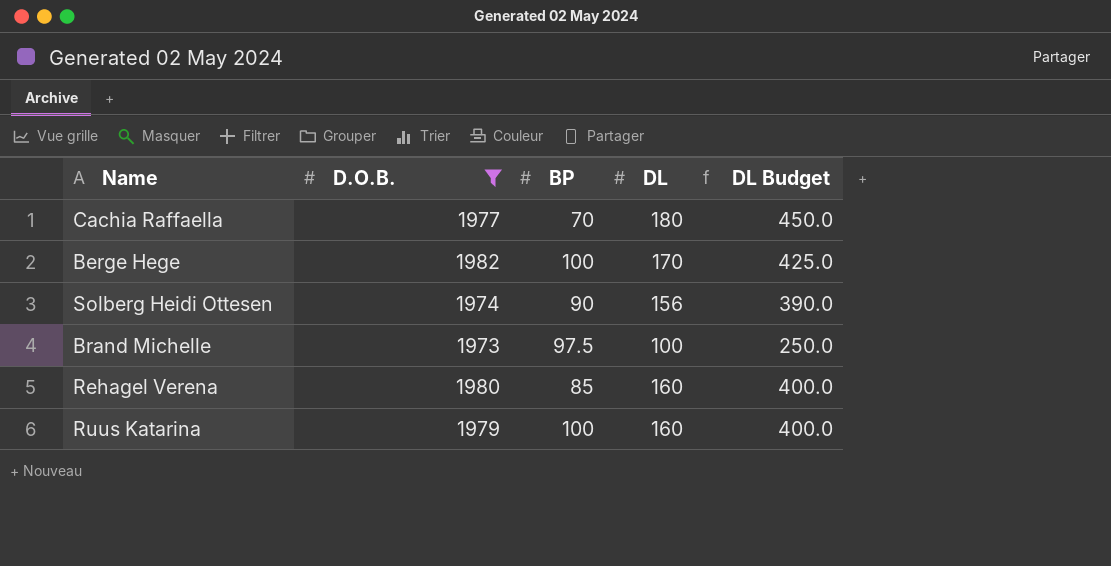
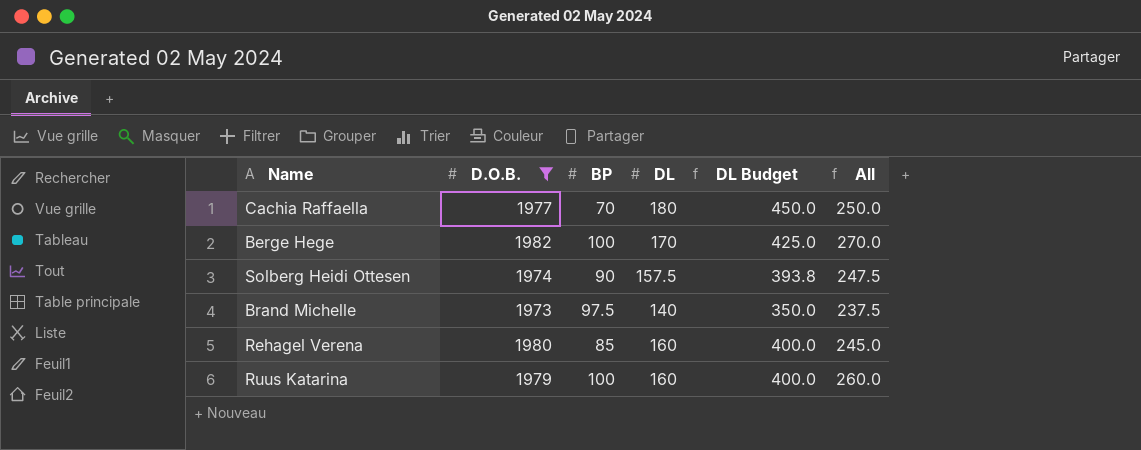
column All | formula: none -> [BP] + [DL]
Solberg Heidi Ottesen | DL: 156 -> 157.5
Solberg Heidi Ottesen | DL Budget: 390.0 -> 393.8
Brand Michelle | DL: 100 -> 140
Brand Michelle | DL Budget: 250.0 -> 350.0

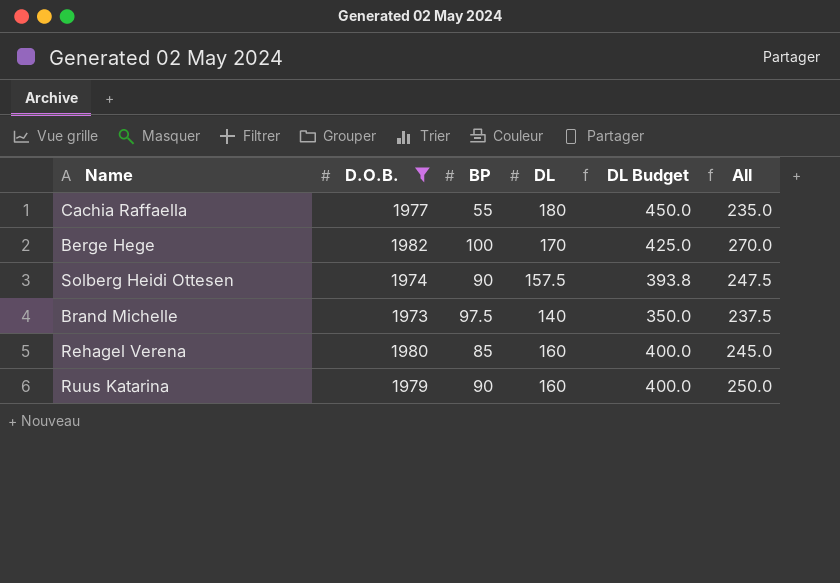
Cachia Raffaella | BP: 70 -> 55
Cachia Raffaella | All: 250.0 -> 235.0
Ruus Katarina | BP: 100 -> 90
Ruus Katarina | All: 260.0 -> 250.0

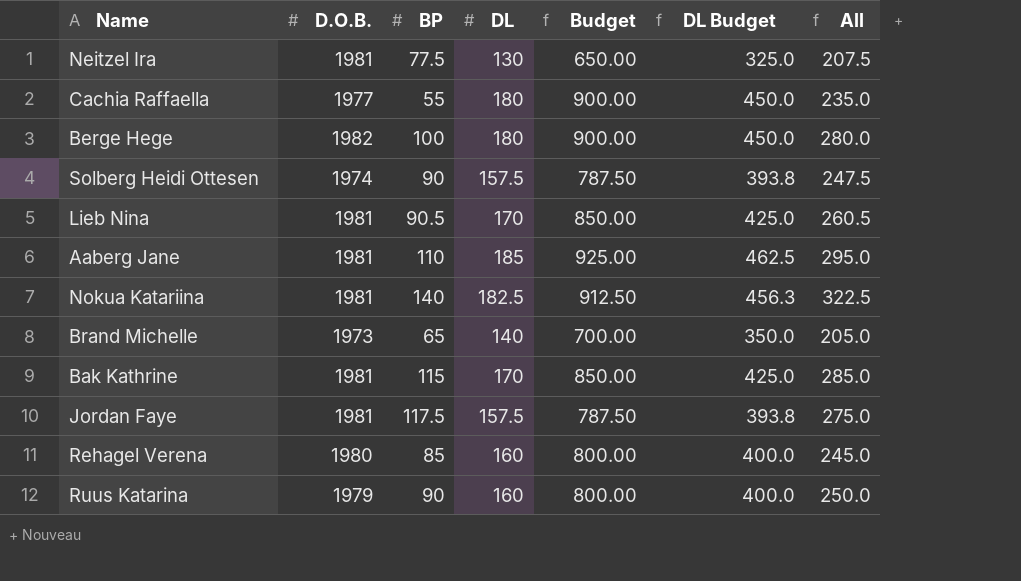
filter: D.O.B. != 1981 -> none
column Budget | formula: none -> [DL] * 5
Berge Hege | DL: 170 -> 180
Berge Hege | DL Budget: 425.0 -> 450.0
Berge Hege | All: 270.0 -> 280.0
Brand Michelle | BP: 97.5 -> 65
Brand Michelle | All: 237.5 -> 205.0

